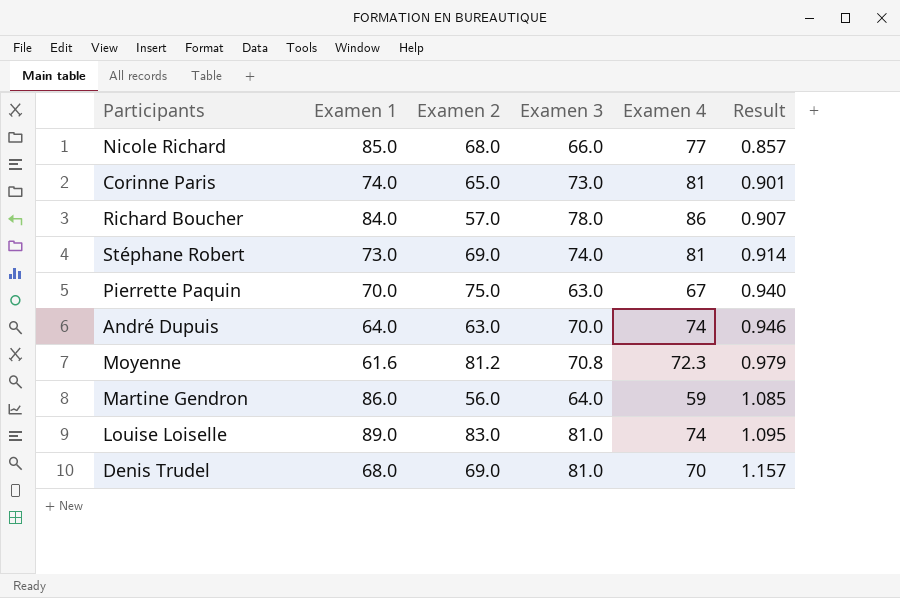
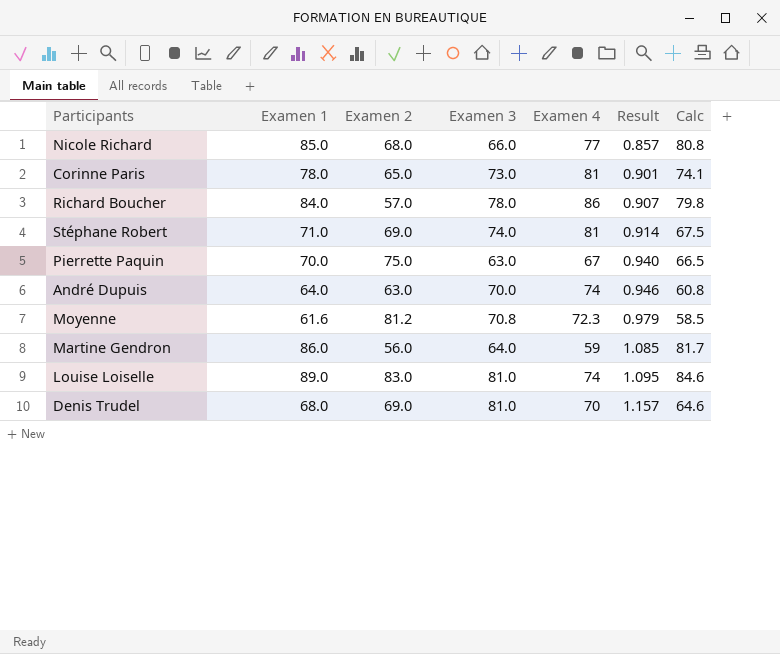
column Calc | formula: none -> [Examen 1] * 0.95
Corinne Paris | Examen 1: 74.0 -> 78.0
Stéphane Robert | Examen 1: 73.0 -> 71.0

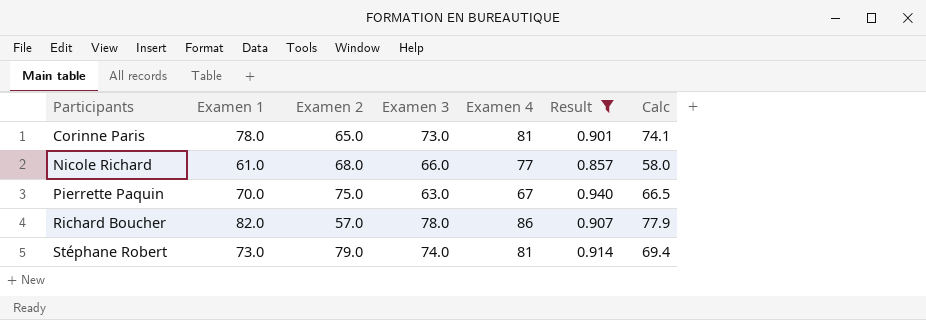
filter: none -> Result <= 0.940
row order: Result ascending -> Participants ascending
Nicole Richard | Examen 1: 85.0 -> 61.0
Nicole Richard | Calc: 80.8 -> 58.0
Richard Boucher | Examen 1: 84.0 -> 82.0
Richard Boucher | Calc: 79.8 -> 77.9
Stéphane Robert | Examen 1: 71.0 -> 73.0
Stéphane Robert | Examen 2: 69.0 -> 79.0
Stéphane Robert | Calc: 67.5 -> 69.4

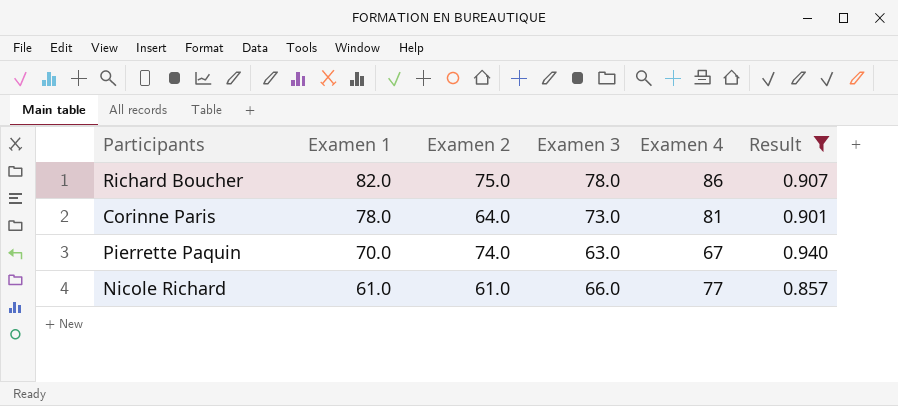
row order: Participants ascending -> Examen 1 descending
column Calc | formula: [Examen 1] * 0.95 -> none
row Stéphane Robert: 73.0 | 79.0 | 74.0 | 81 | 0.914 | 69.4 -> none
Richard Boucher | Examen 2: 57.0 -> 75.0
Corinne Paris | Examen 2: 65.0 -> 64.0
Pierrette Paquin | Examen 2: 75.0 -> 74.0
Nicole Richard | Examen 2: 68.0 -> 61.0

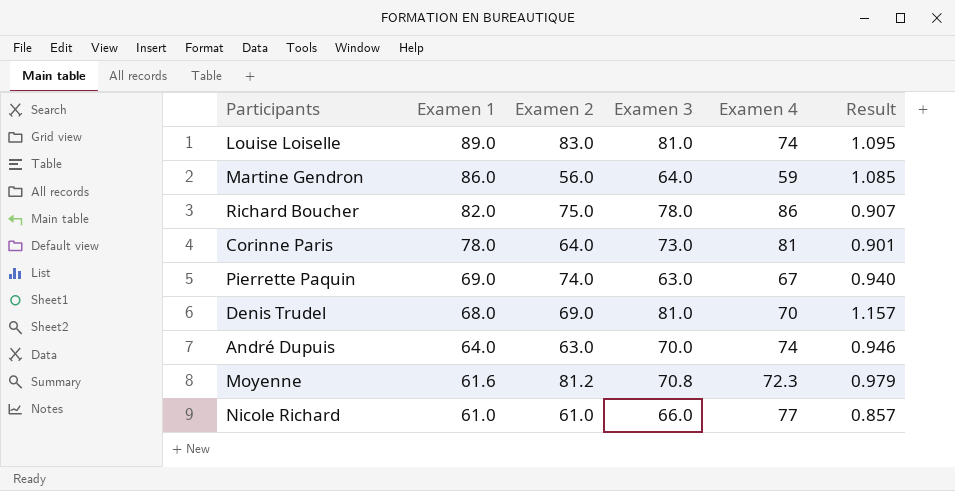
filter: Result <= 0.940 -> none
Pierrette Paquin | Examen 1: 70.0 -> 69.0

